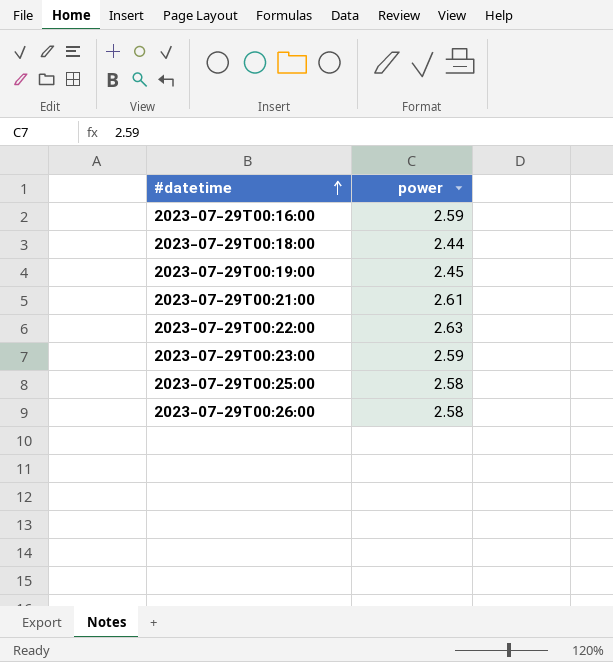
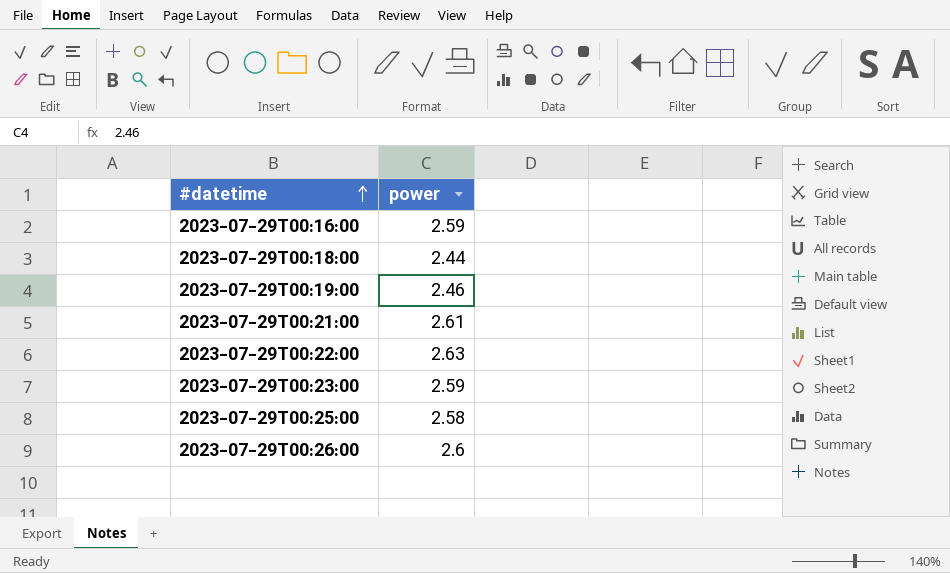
2023-07-29T00:19:00 | power: 2.45 -> 2.46
2023-07-29T00:26:00 | power: 2.58 -> 2.6

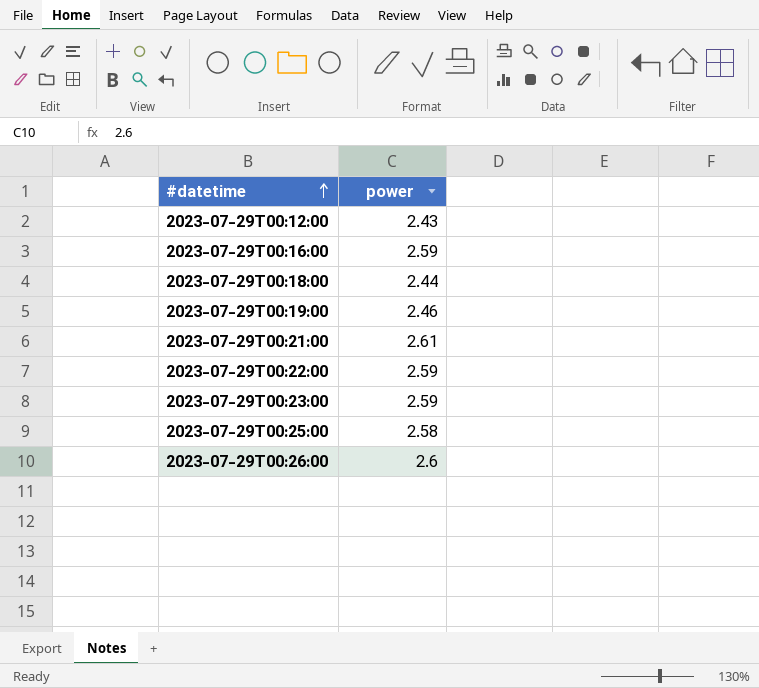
row 2023-07-29T00:12:00: none -> 2.43
2023-07-29T00:22:00 | power: 2.63 -> 2.59

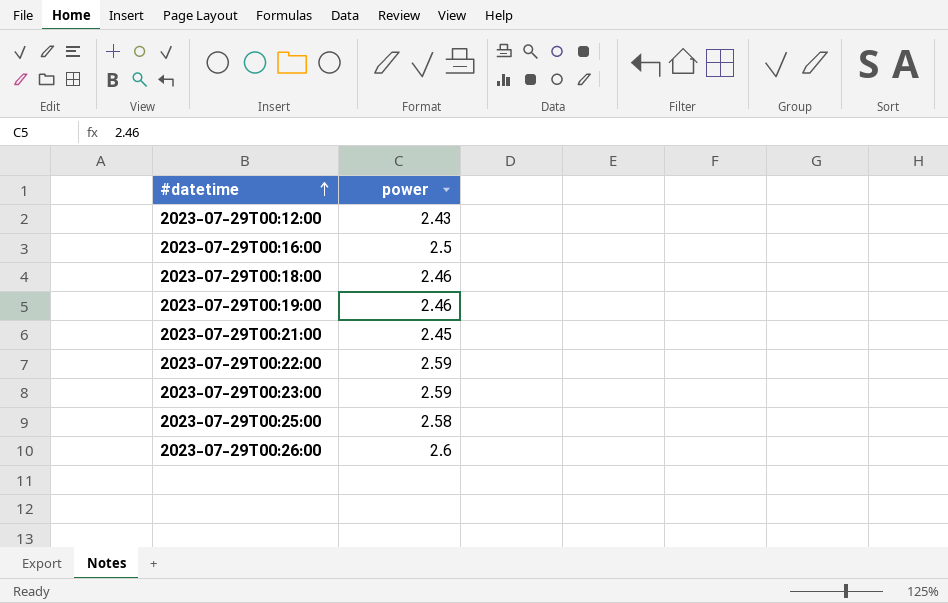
2023-07-29T00:16:00 | power: 2.59 -> 2.5
2023-07-29T00:18:00 | power: 2.44 -> 2.46
2023-07-29T00:21:00 | power: 2.61 -> 2.45

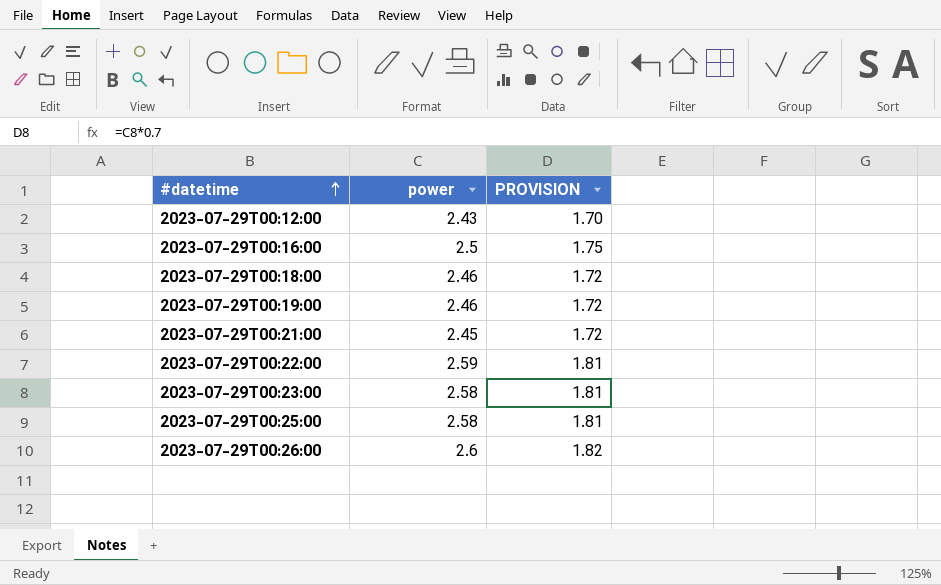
column PROVISION | formula: none -> [power] * 0.7
2023-07-29T00:23:00 | power: 2.59 -> 2.58

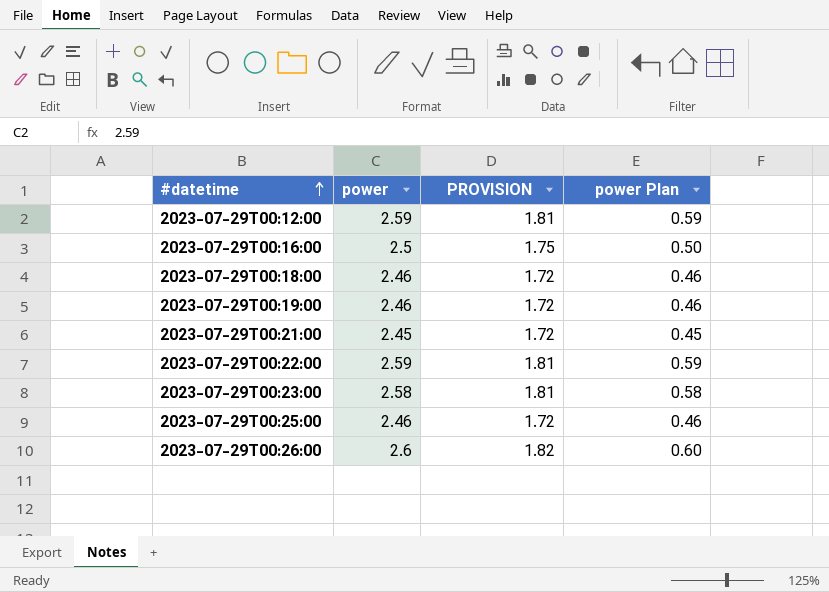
column power Plan | formula: none -> [power] - 2
2023-07-29T00:12:00 | power: 2.43 -> 2.59
2023-07-29T00:12:00 | PROVISION: 1.70 -> 1.81
2023-07-29T00:25:00 | power: 2.58 -> 2.46
2023-07-29T00:25:00 | PROVISION: 1.81 -> 1.72

